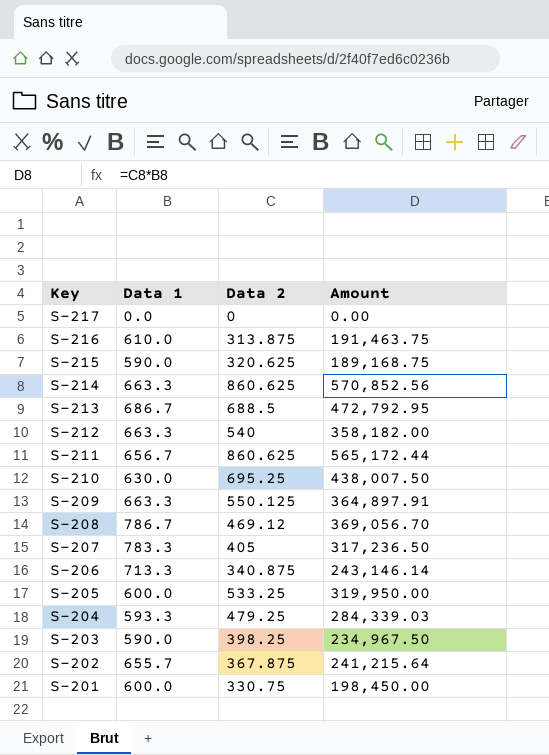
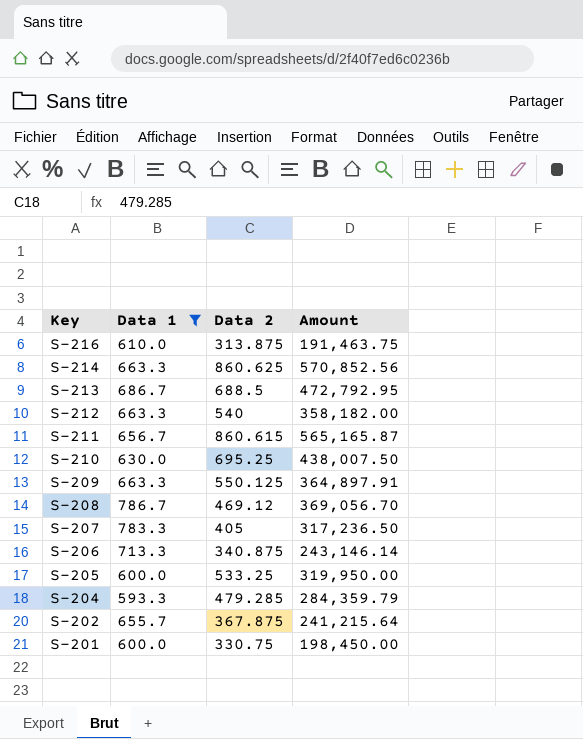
filter: none -> Data 1 >= 593.3
S-211 | Data 2: 860.625 -> 860.615
S-211 | Amount: 565,172.44 -> 565,165.87
S-204 | Data 2: 479.25 -> 479.285
S-204 | Amount: 284,339.03 -> 284,359.79

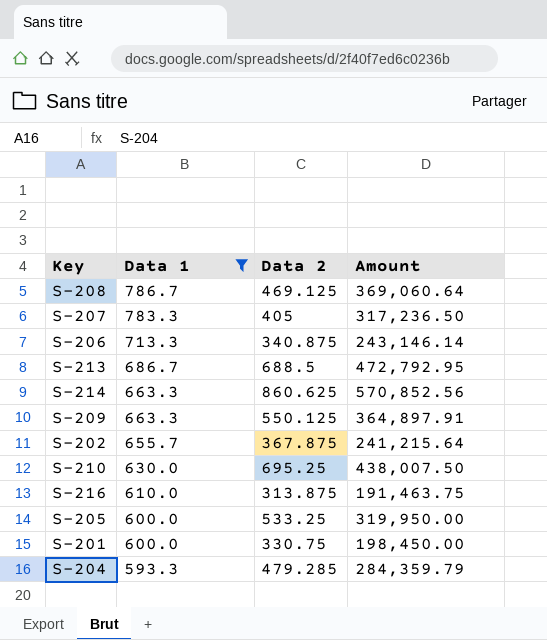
row order: Key descending -> Data 1 descending
row S-212: 663.3 | 540 | 358,182.00 -> none
row S-211: 656.7 | 860.615 | 565,165.87 -> none
S-208 | Data 2: 469.12 -> 469.125
S-208 | Amount: 369,056.70 -> 369,060.64

